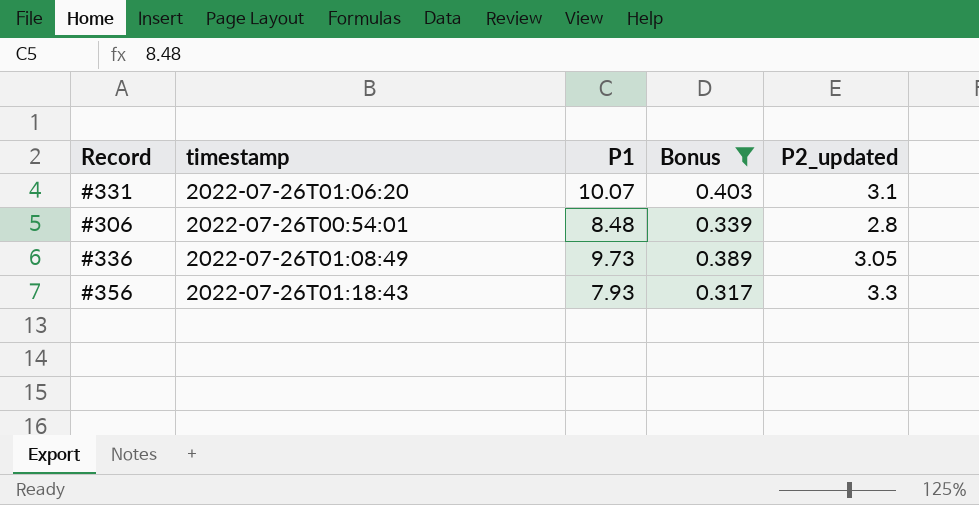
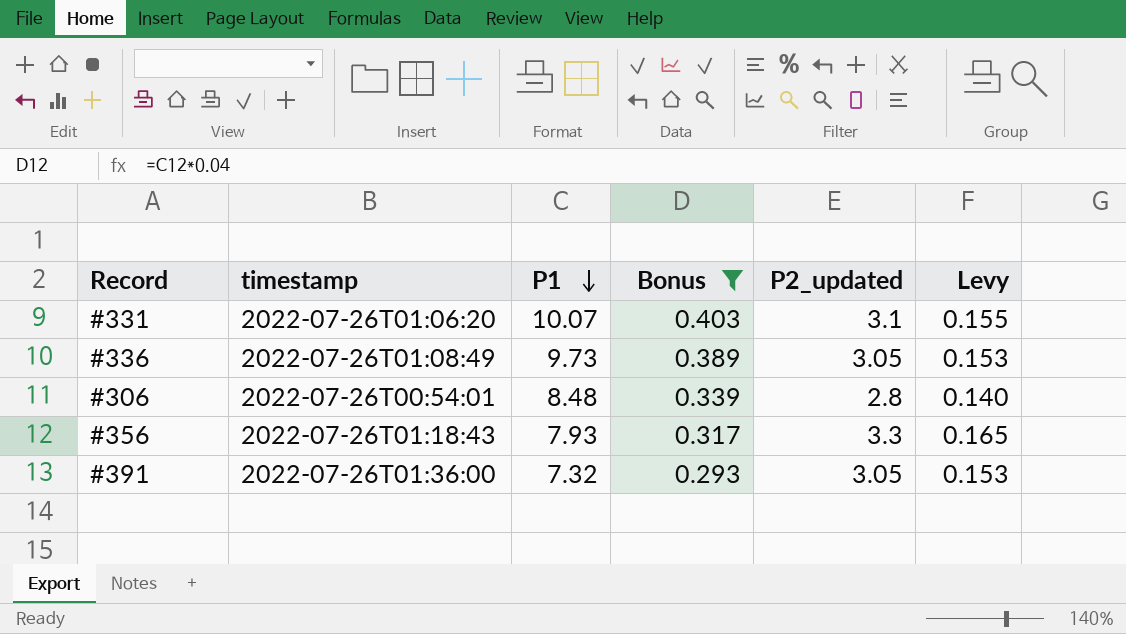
row order: none -> P1 descending
column Levy | formula: none -> [P2_updated] * 0.05
row #391: none -> 2022-07-26T01:36:00 | 7.32 | 0.293 | 3.05 | 0.153

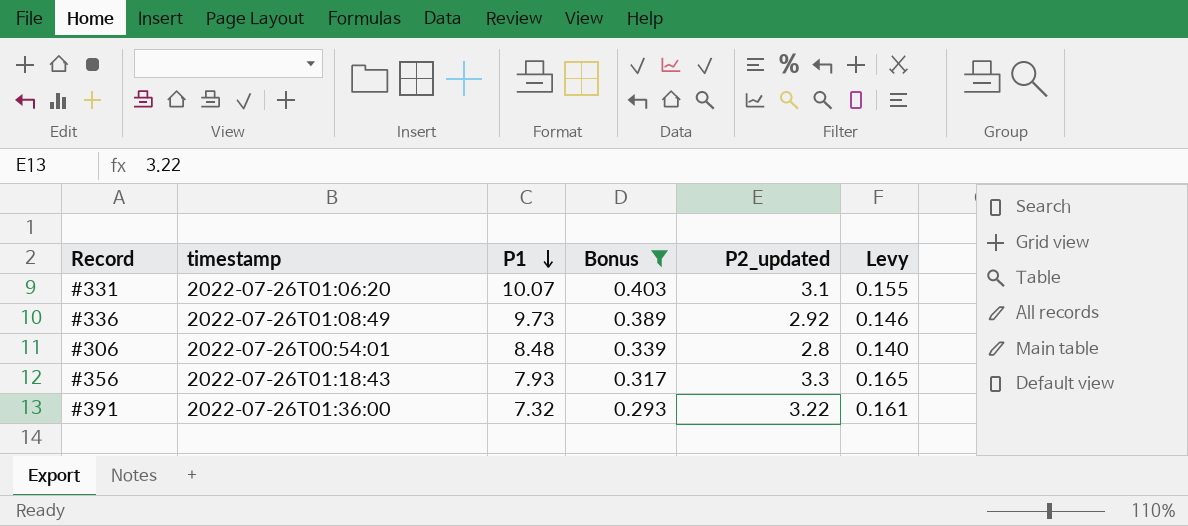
#336 | P2_updated: 3.05 -> 2.92
#336 | Levy: 0.153 -> 0.146
#391 | P2_updated: 3.05 -> 3.22
#391 | Levy: 0.153 -> 0.161

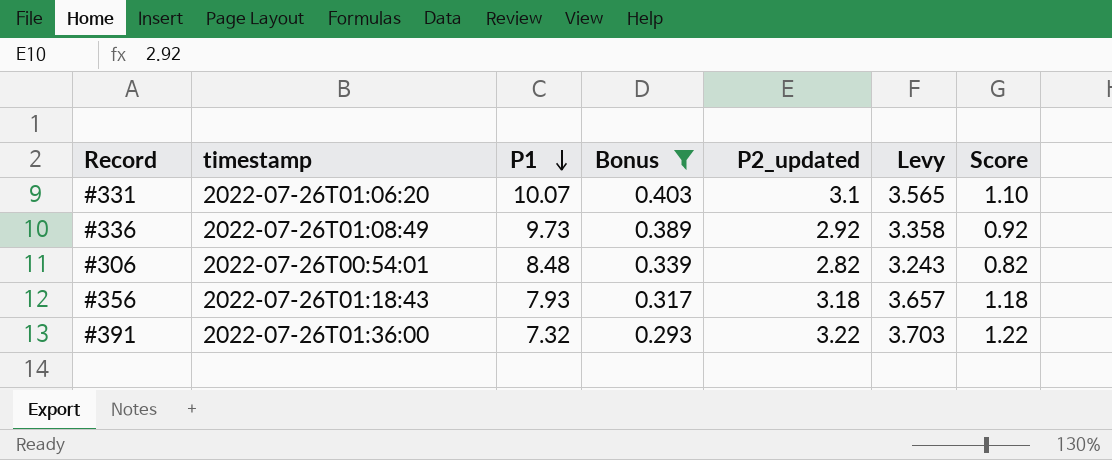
column Levy | formula: [P2_updated] * 0.05 -> [P2_updated] * 1.15
column Score | formula: none -> [P2_updated] - 2
#306 | P2_updated: 2.8 -> 2.82
#356 | P2_updated: 3.3 -> 3.18

